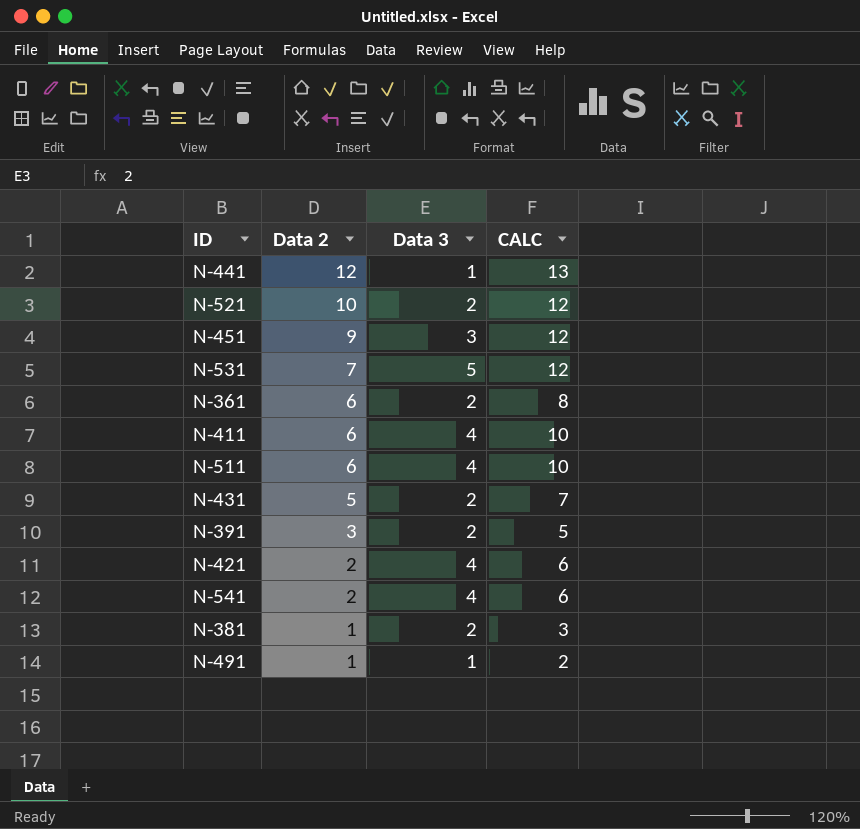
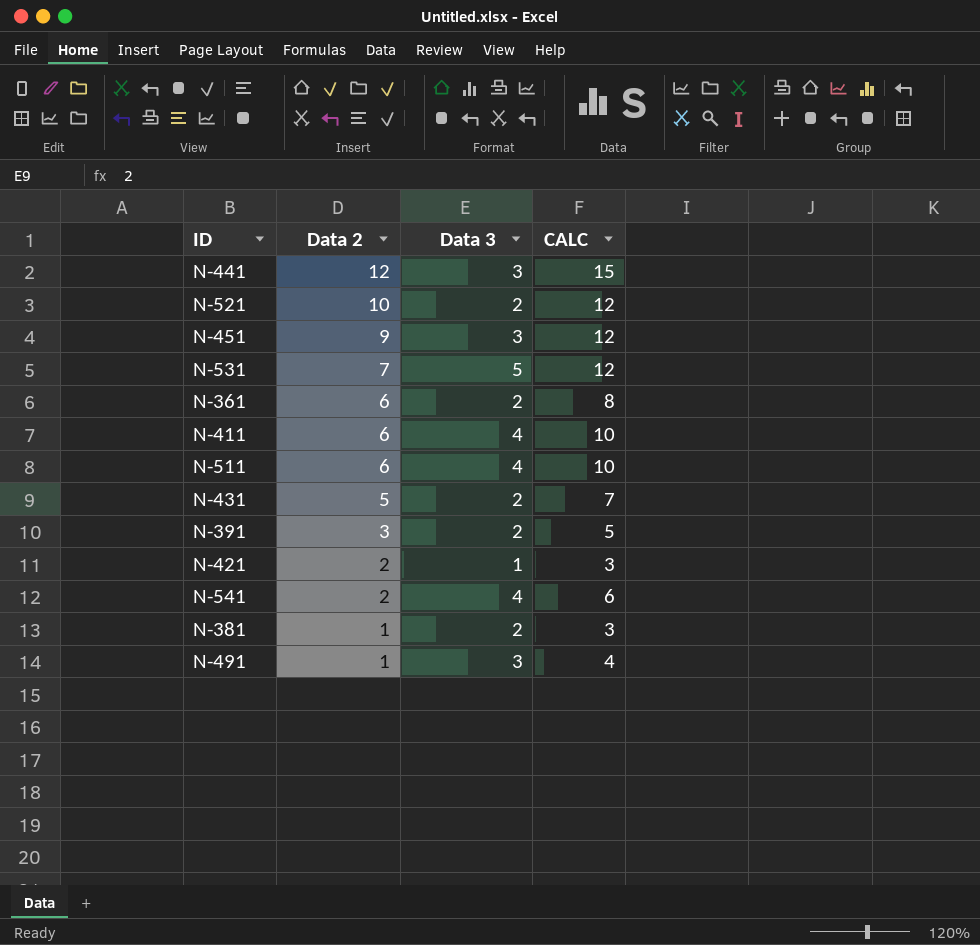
N-441 | Data 3: 1 -> 3
N-441 | CALC: 13 -> 15
N-421 | Data 3: 4 -> 1
N-421 | CALC: 6 -> 3
N-491 | Data 3: 1 -> 3
N-491 | CALC: 2 -> 4

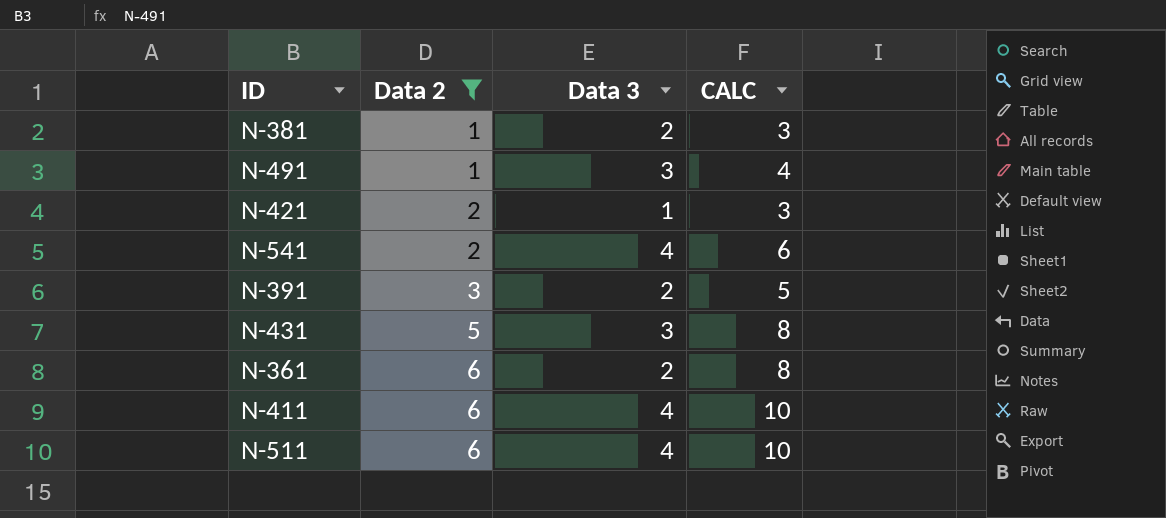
filter: none -> Data 2 <= 6
row order: Data 2 descending -> Data 2 ascending
N-431 | Data 3: 2 -> 3
N-431 | CALC: 7 -> 8

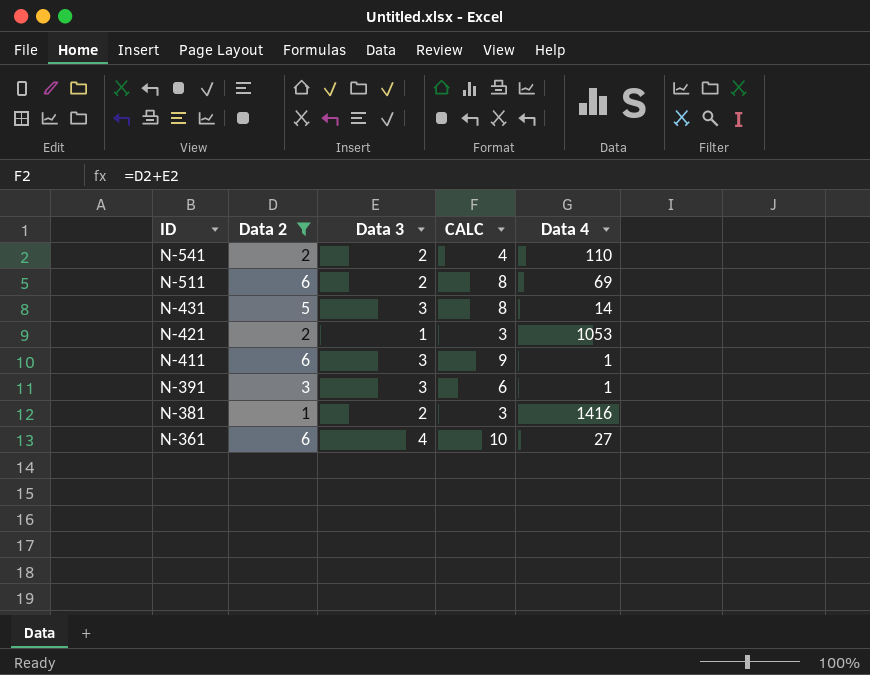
row order: Data 2 ascending -> ID descending
column Data 4 | position: none -> 5
row N-491: 1 | 3 | 4 -> none
N-541 | Data 3: 4 -> 2
N-541 | CALC: 6 -> 4
N-511 | Data 3: 4 -> 2
N-511 | CALC: 10 -> 8
N-411 | Data 3: 4 -> 3
N-411 | CALC: 10 -> 9
N-391 | Data 3: 2 -> 3
N-391 | CALC: 5 -> 6
N-361 | Data 3: 2 -> 4
N-361 | CALC: 8 -> 10

